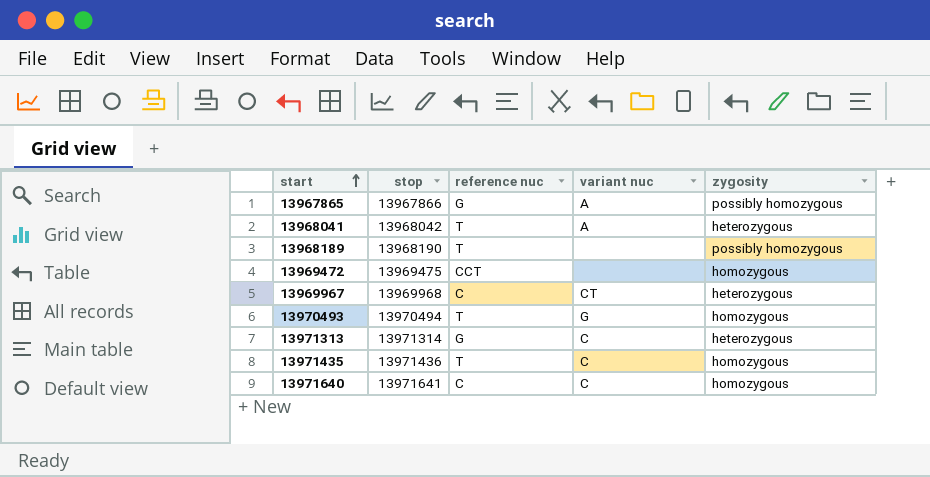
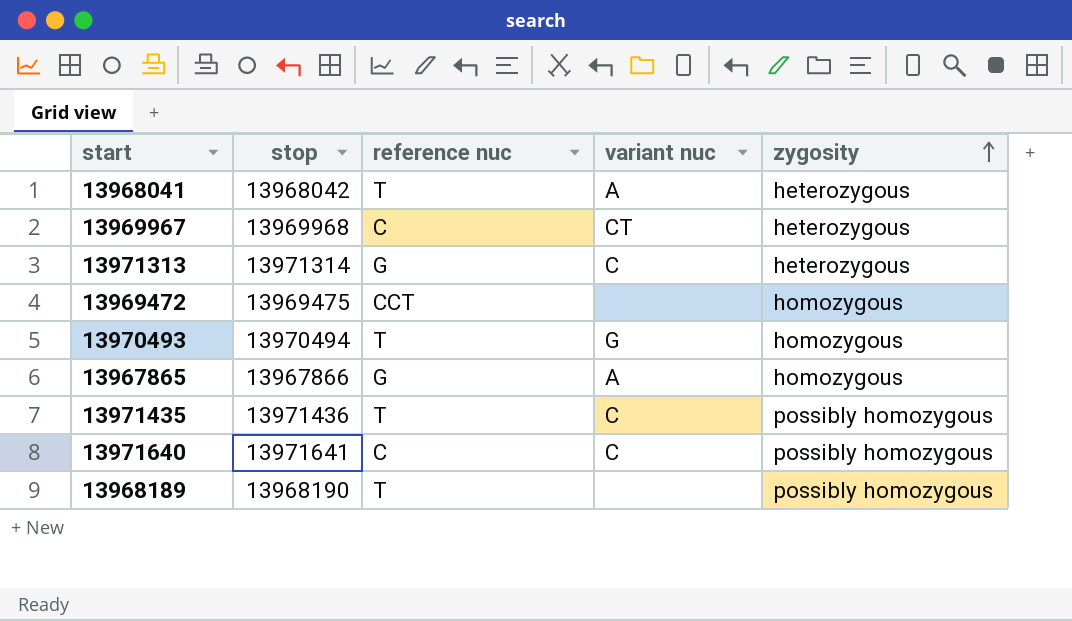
row order: start ascending -> zygosity ascending
13967865 | zygosity: possibly homozygous -> homozygous
13971435 | zygosity: homozygous -> possibly homozygous
13971640 | zygosity: homozygous -> possibly homozygous

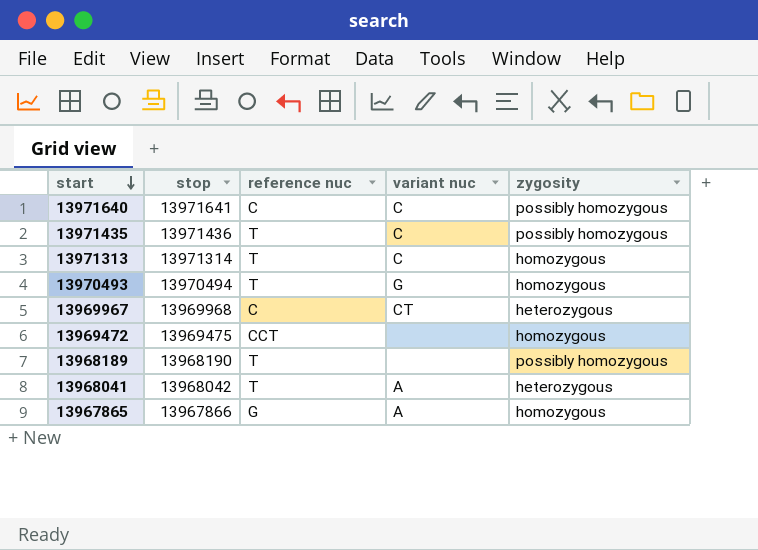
row order: zygosity ascending -> start descending
13971313 | reference nuc: G -> T
13971313 | zygosity: heterozygous -> homozygous

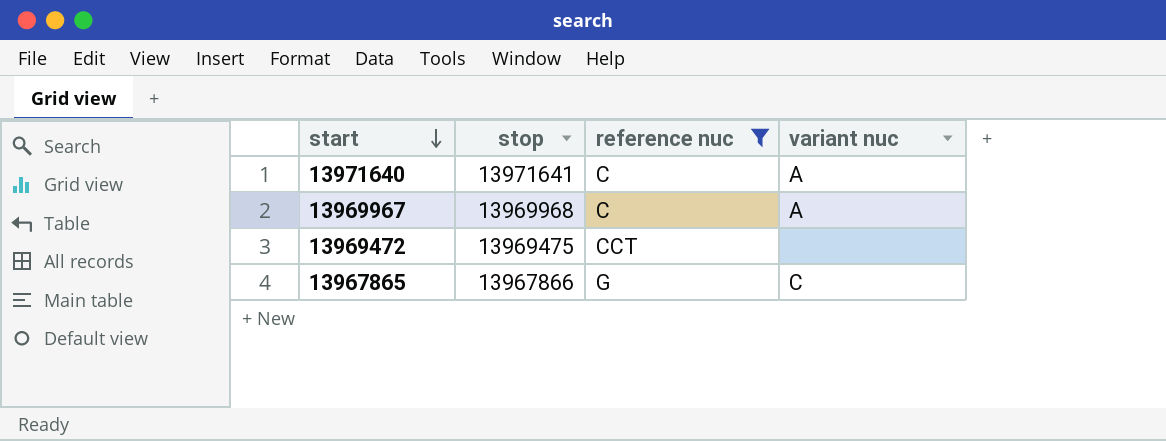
filter: none -> reference nuc != T
column zygosity | position: 5 -> none
13971640 | variant nuc: C -> A
13969967 | variant nuc: CT -> A
13967865 | variant nuc: A -> C

